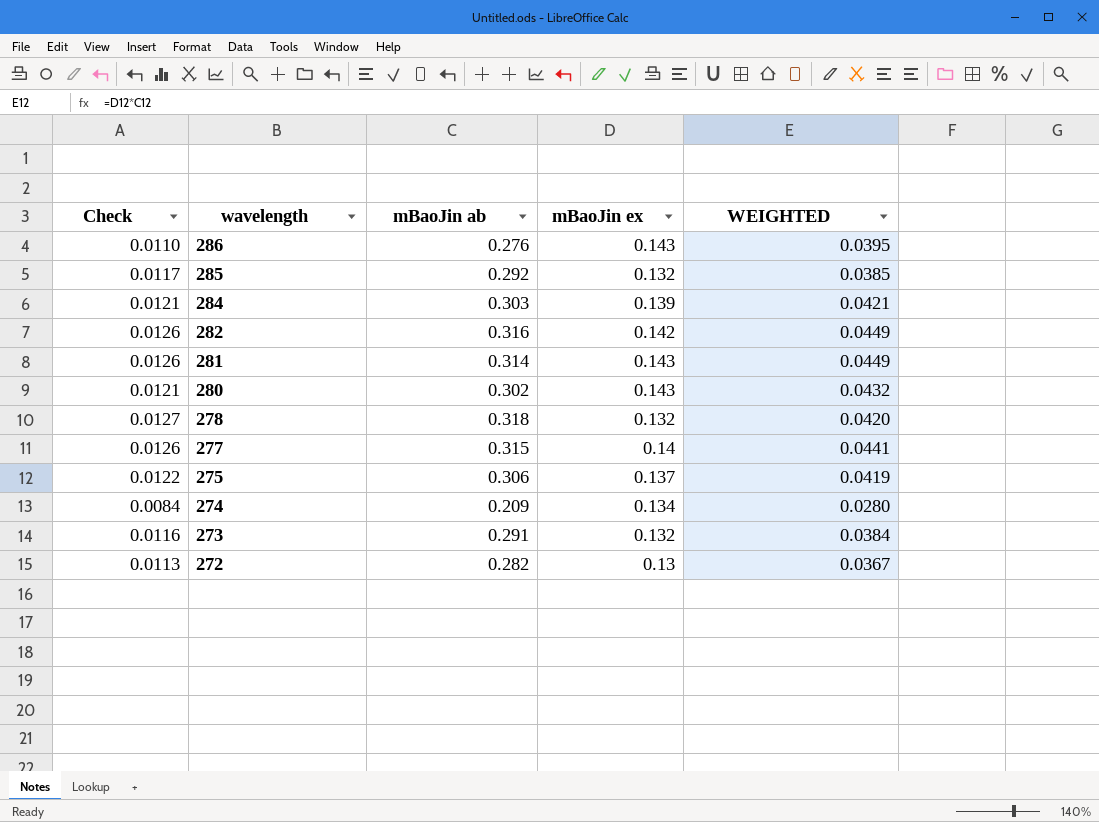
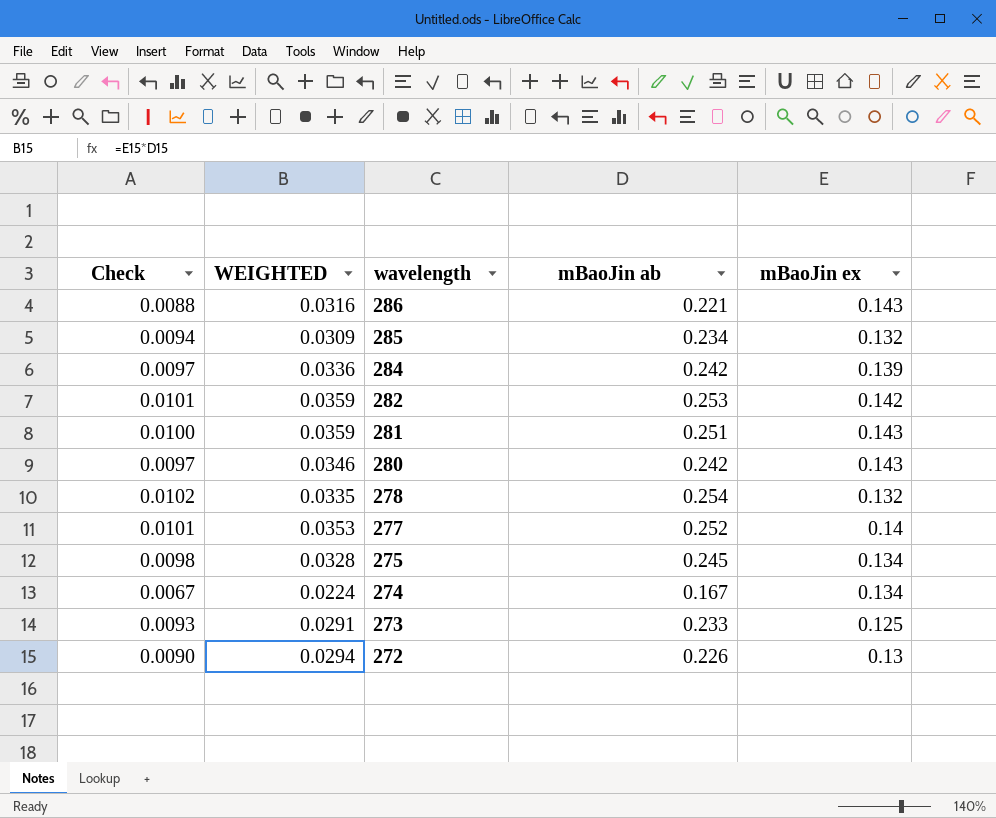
column WEIGHTED | position: 5 -> 2
286 | Check: 0.0110 -> 0.0088
286 | WEIGHTED: 0.0395 -> 0.0316
286 | mBaoJin ab: 0.276 -> 0.221
285 | Check: 0.0117 -> 0.0094
285 | WEIGHTED: 0.0385 -> 0.0309
285 | mBaoJin ab: 0.292 -> 0.234
284 | Check: 0.0121 -> 0.0097
284 | WEIGHTED: 0.0421 -> 0.0336
284 | mBaoJin ab: 0.303 -> 0.242
282 | Check: 0.0126 -> 0.0101
282 | WEIGHTED: 0.0449 -> 0.0359
282 | mBaoJin ab: 0.316 -> 0.253
281 | Check: 0.0126 -> 0.0100
281 | WEIGHTED: 0.0449 -> 0.0359
281 | mBaoJin ab: 0.314 -> 0.251
280 | Check: 0.0121 -> 0.0097
280 | WEIGHTED: 0.0432 -> 0.0346
280 | mBaoJin ab: 0.302 -> 0.242
278 | Check: 0.0127 -> 0.0102
278 | WEIGHTED: 0.0420 -> 0.0335
278 | mBaoJin ab: 0.318 -> 0.254
277 | Check: 0.0126 -> 0.0101
277 | WEIGHTED: 0.0441 -> 0.0353
277 | mBaoJin ab: 0.315 -> 0.252
275 | Check: 0.0122 -> 0.0098
275 | WEIGHTED: 0.0419 -> 0.0328
275 | mBaoJin ab: 0.306 -> 0.245
275 | mBaoJin ex: 0.137 -> 0.134
274 | Check: 0.0084 -> 0.0067
274 | WEIGHTED: 0.0280 -> 0.0224
274 | mBaoJin ab: 0.209 -> 0.167
273 | Check: 0.0116 -> 0.0093
273 | WEIGHTED: 0.0384 -> 0.0291
273 | mBaoJin ab: 0.291 -> 0.233
273 | mBaoJin ex: 0.132 -> 0.125
272 | Check: 0.0113 -> 0.0090
272 | WEIGHTED: 0.0367 -> 0.0294
272 | mBaoJin ab: 0.282 -> 0.226

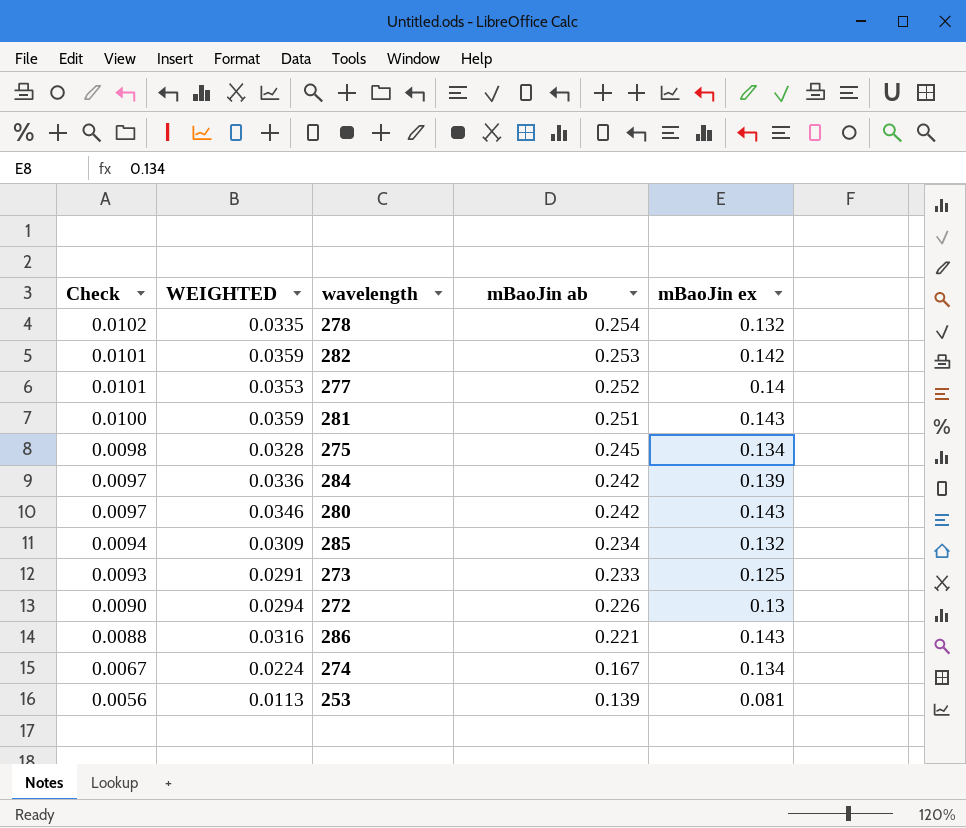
row order: wavelength descending -> Check descending
row 253: none -> 0.0056 | 0.0113 | 0.139 | 0.081

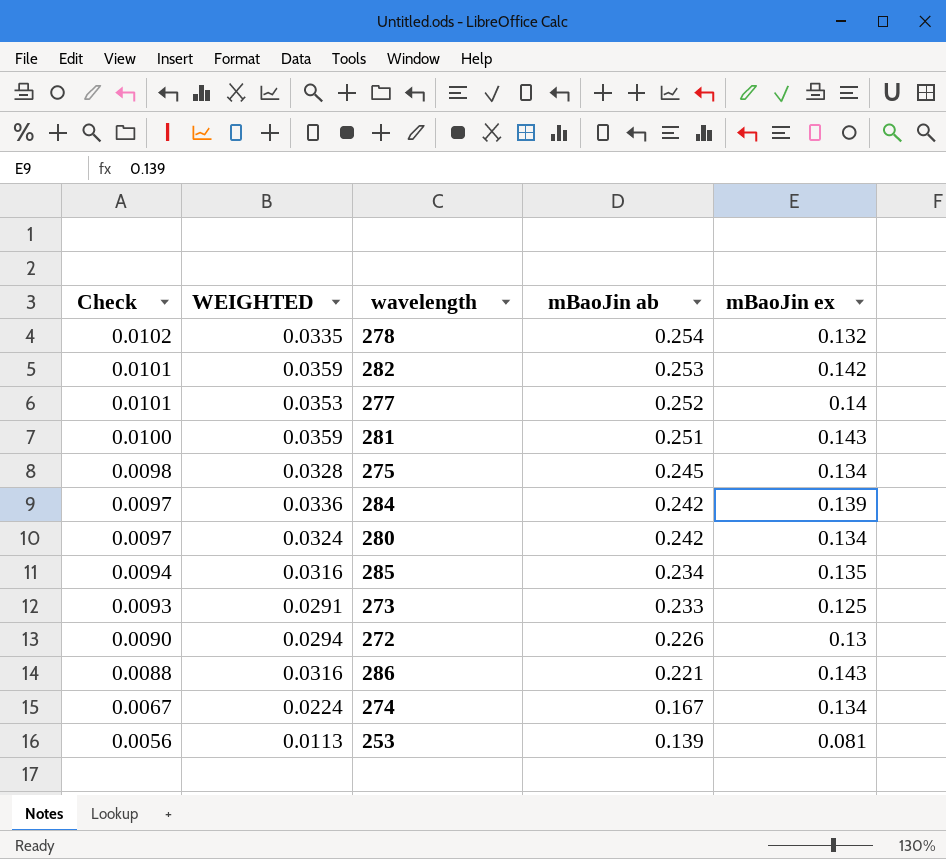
280 | WEIGHTED: 0.0346 -> 0.0324
280 | mBaoJin ex: 0.143 -> 0.134
285 | WEIGHTED: 0.0309 -> 0.0316
285 | mBaoJin ex: 0.132 -> 0.135

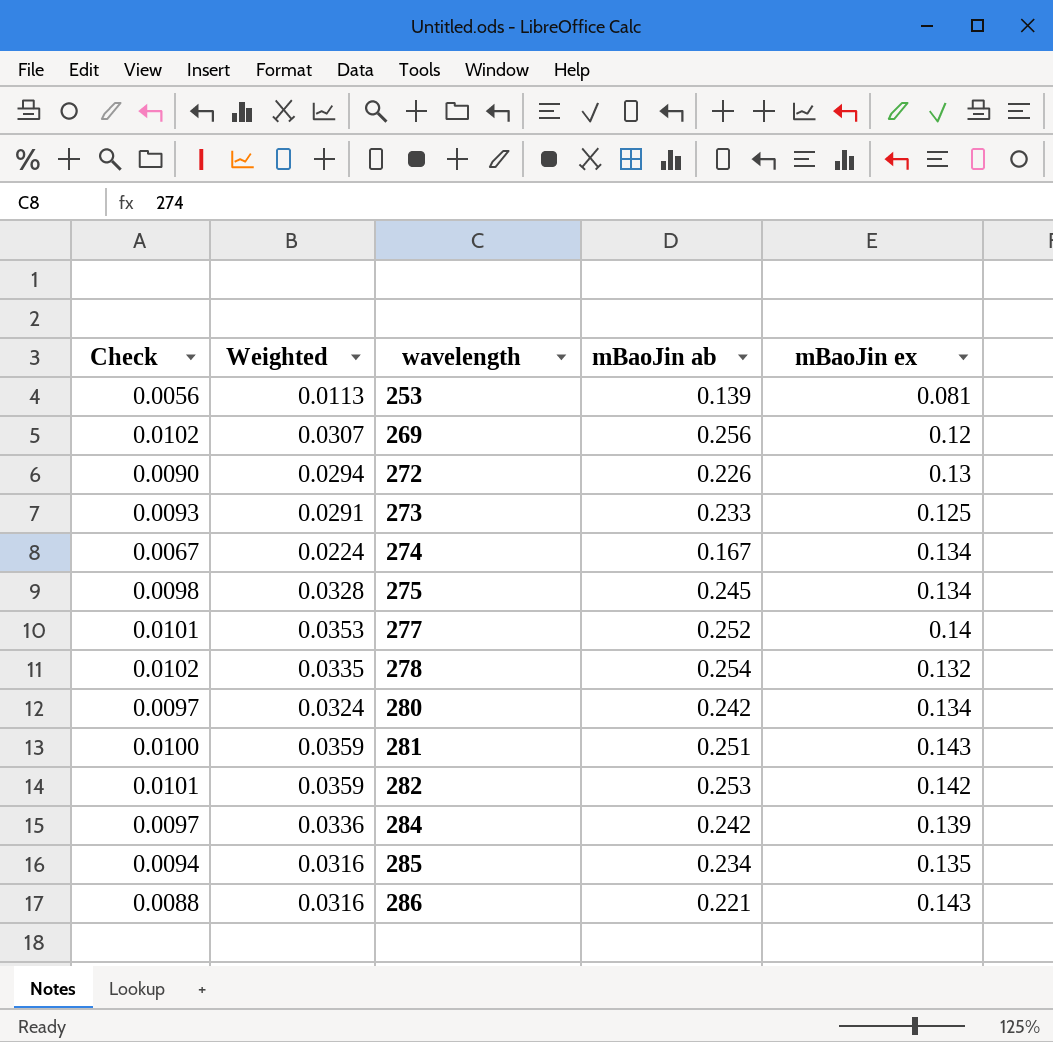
row order: Check descending -> wavelength ascending
column name: WEIGHTED -> Weighted
row 269: none -> 0.0102 | 0.0307 | 0.256 | 0.12

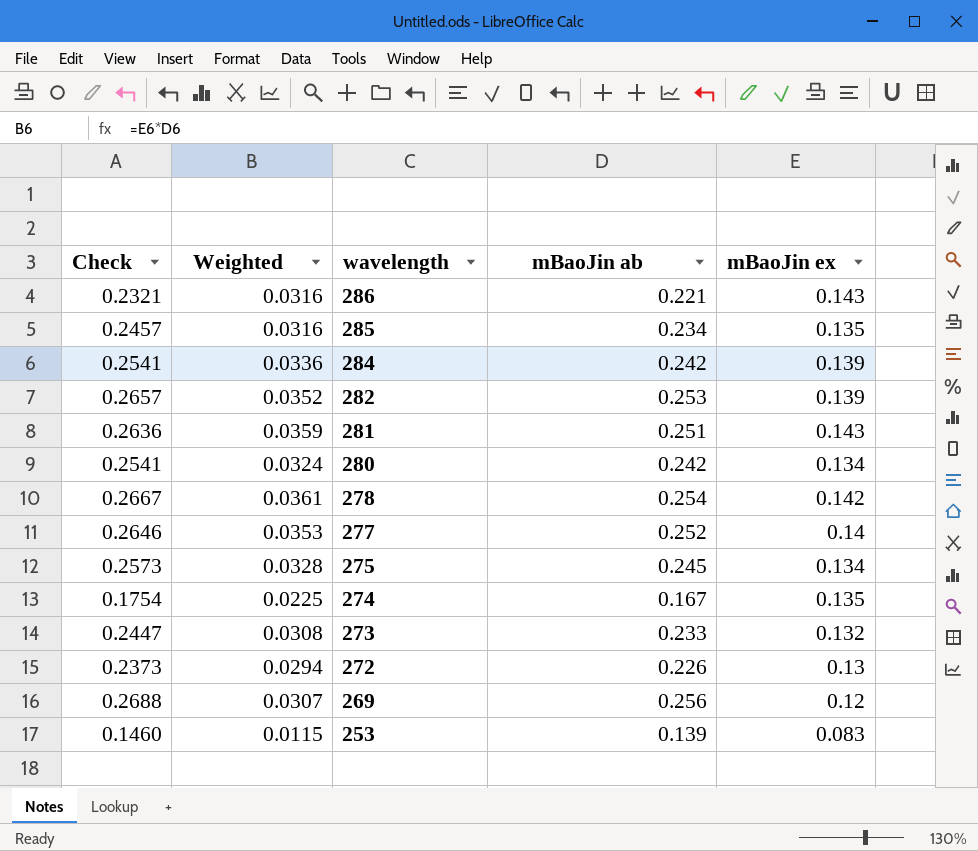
row order: wavelength ascending -> wavelength descending
column Check | formula: [mBaoJin ab] * 0.04 -> [mBaoJin ab] * 1.05
282 | Weighted: 0.0359 -> 0.0352
282 | mBaoJin ex: 0.142 -> 0.139
278 | Weighted: 0.0335 -> 0.0361
278 | mBaoJin ex: 0.132 -> 0.142
274 | Weighted: 0.0224 -> 0.0225
274 | mBaoJin ex: 0.134 -> 0.135
273 | Weighted: 0.0291 -> 0.0308
273 | mBaoJin ex: 0.125 -> 0.132
253 | Weighted: 0.0113 -> 0.0115
253 | mBaoJin ex: 0.081 -> 0.083

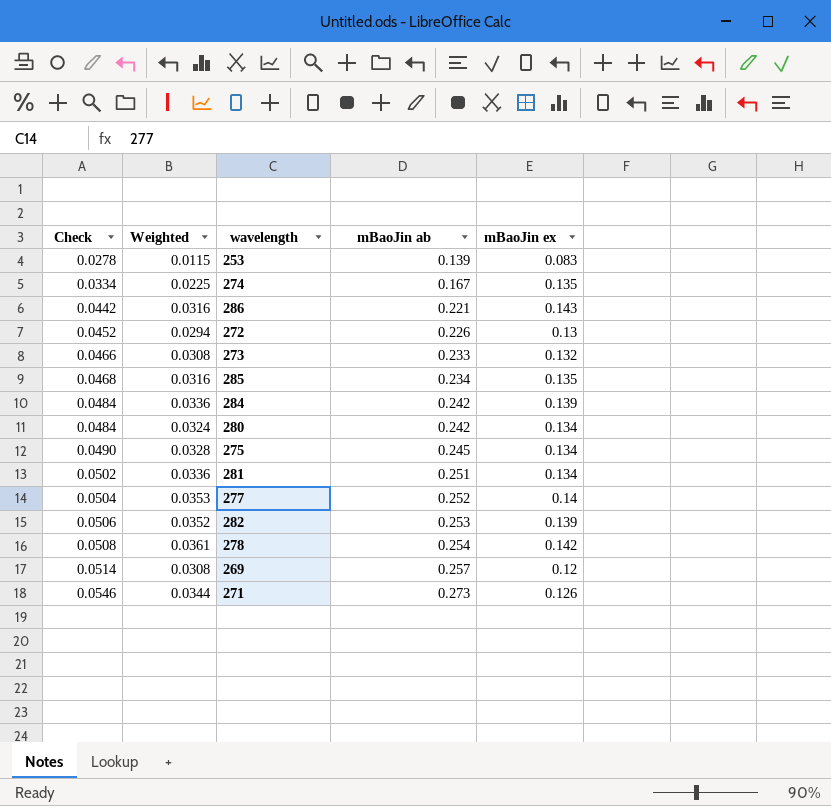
row order: wavelength descending -> Check ascending
column Check | formula: [mBaoJin ab] * 1.05 -> [mBaoJin ab] * 0.2
281 | Weighted: 0.0359 -> 0.0336
281 | mBaoJin ex: 0.143 -> 0.134
269 | Weighted: 0.0307 -> 0.0308
269 | mBaoJin ab: 0.256 -> 0.257
row 271: none -> 0.0546 | 0.0344 | 0.273 | 0.126

